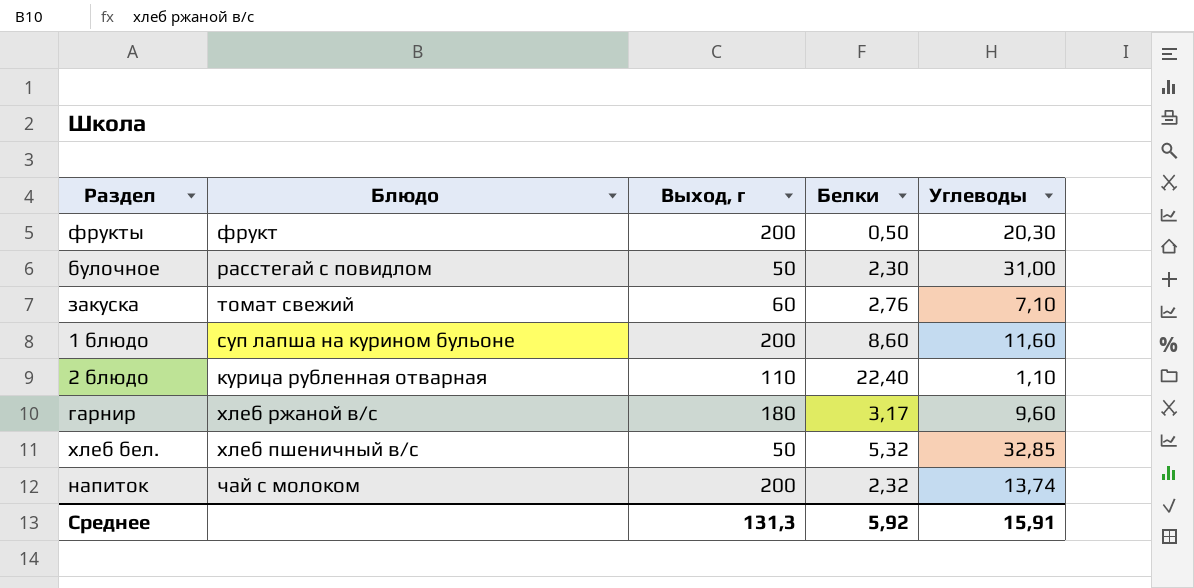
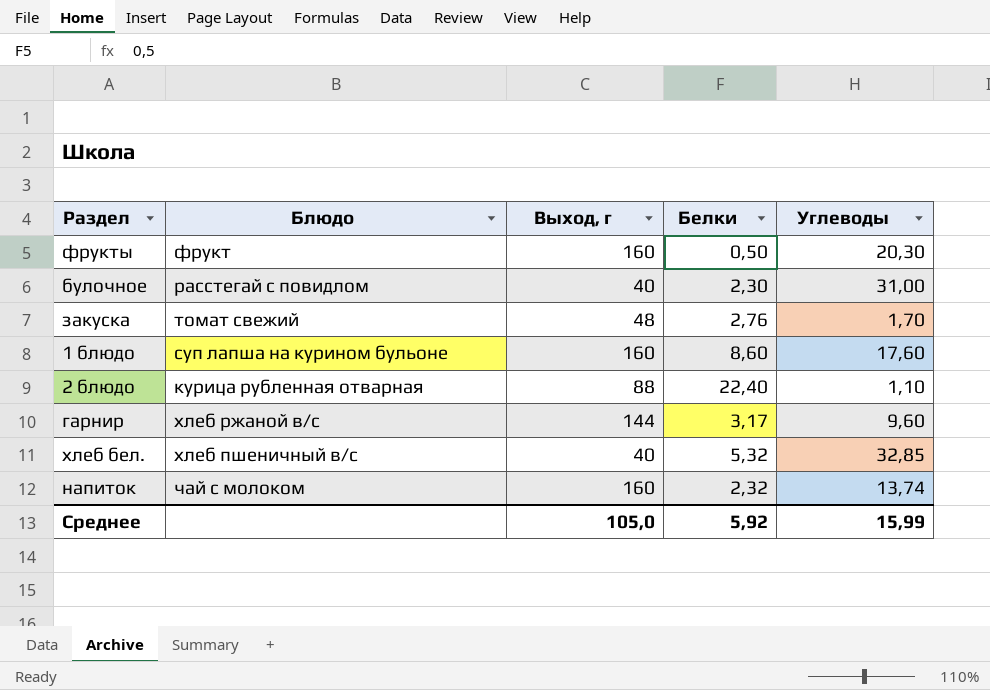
фрукты | Выход, г: 200 -> 160
булочное | Выход, г: 50 -> 40
закуска | Выход, г: 60 -> 48
закуска | Углеводы: 7,10 -> 1,70
1 блюдо | Выход, г: 200 -> 160
1 блюдо | Углеводы: 11,60 -> 17,60
2 блюдо | Выход, г: 110 -> 88
гарнир | Выход, г: 180 -> 144
хлеб бел. | Выход, г: 50 -> 40
напиток | Выход, г: 200 -> 160
Среднее | Выход, г: 131,3 -> 105,0
Среднее | Углеводы: 15,91 -> 15,99

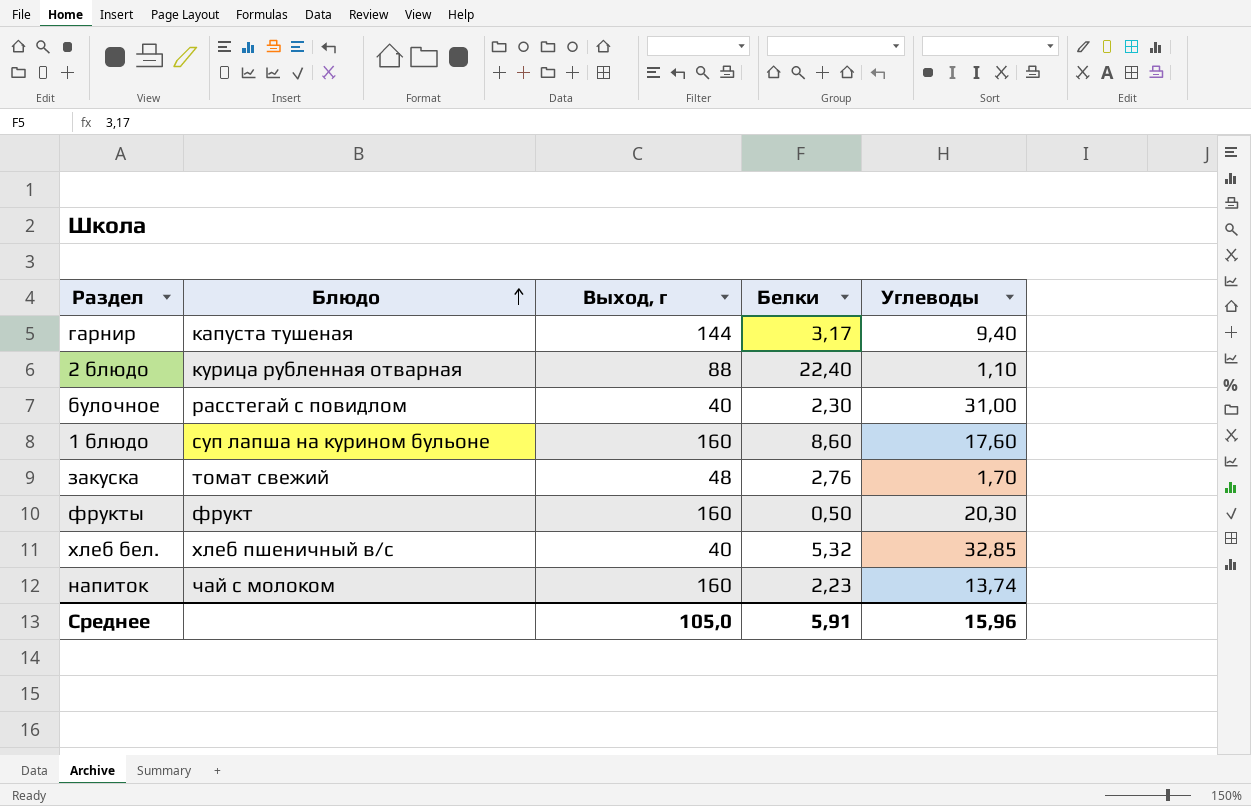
row order: none -> Блюдо ascending
гарнир | Блюдо: хлеб ржаной в/с -> капуста тушеная
гарнир | Углеводы: 9,60 -> 9,40
напиток | Белки: 2,32 -> 2,23
Среднее | Белки: 5,92 -> 5,91
Среднее | Углеводы: 15,99 -> 15,96

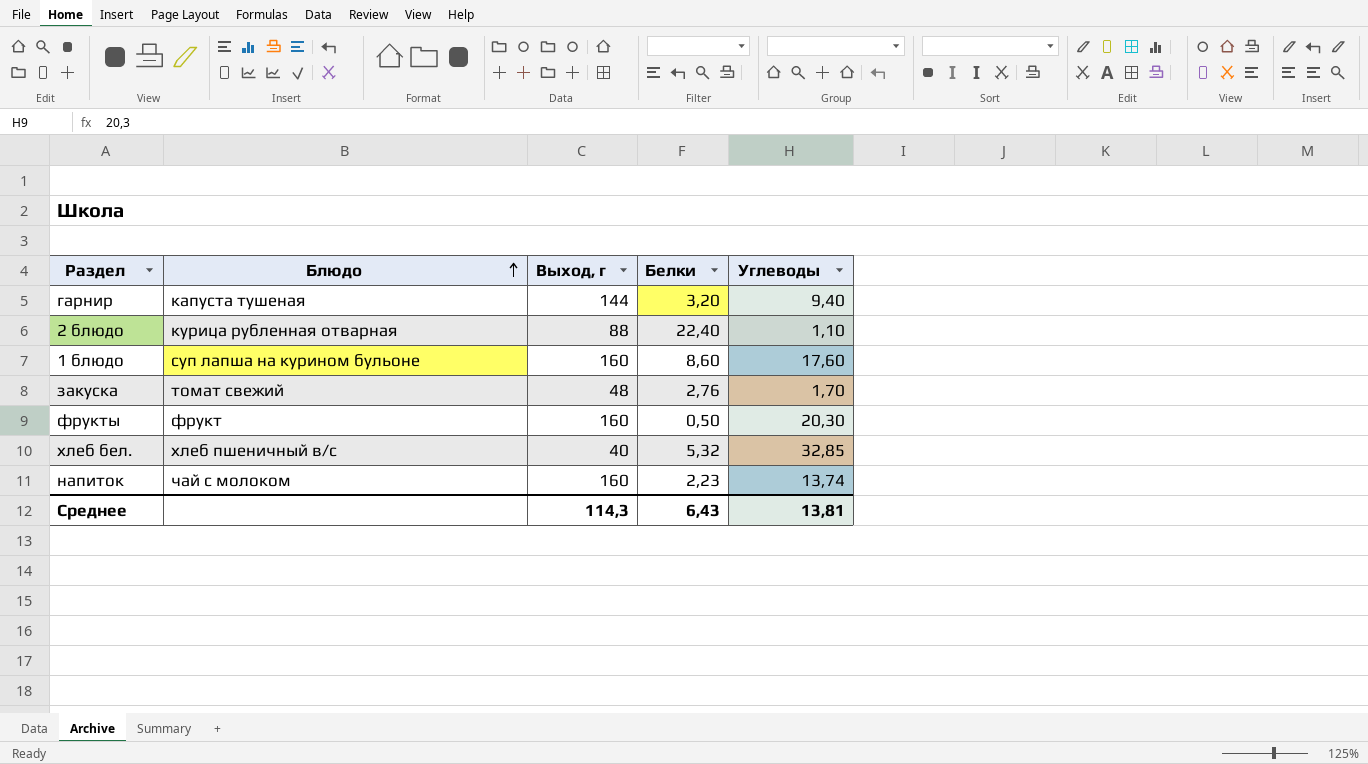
row булочное: расстегай с повидлом | 40 | 2,30 | 31,00 -> none
гарнир | Белки: 3,17 -> 3,20
Среднее | Выход, г: 105,0 -> 114,3
Среднее | Белки: 5,91 -> 6,43
Среднее | Углеводы: 15,96 -> 13,81

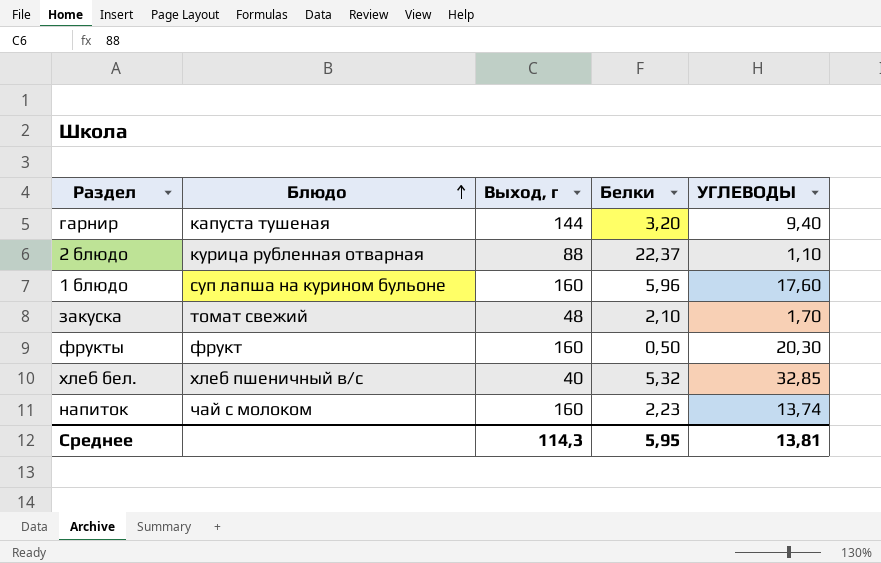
column name: Углеводы -> УГЛЕВОДЫ
2 блюдо | Белки: 22,40 -> 22,37
1 блюдо | Белки: 8,60 -> 5,96
закуска | Белки: 2,76 -> 2,10
Среднее | Белки: 6,43 -> 5,95

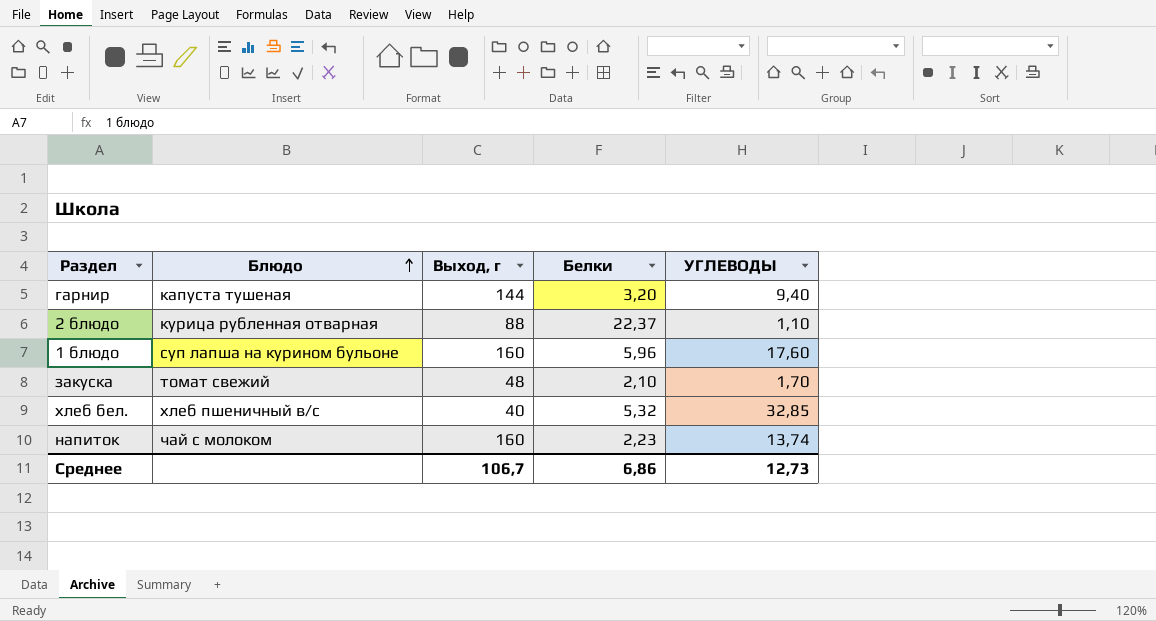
row фрукты: фрукт | 160 | 0,50 | 20,30 -> none
Среднее | Выход, г: 114,3 -> 106,7
Среднее | Белки: 5,95 -> 6,86
Среднее | УГЛЕВОДЫ: 13,81 -> 12,73

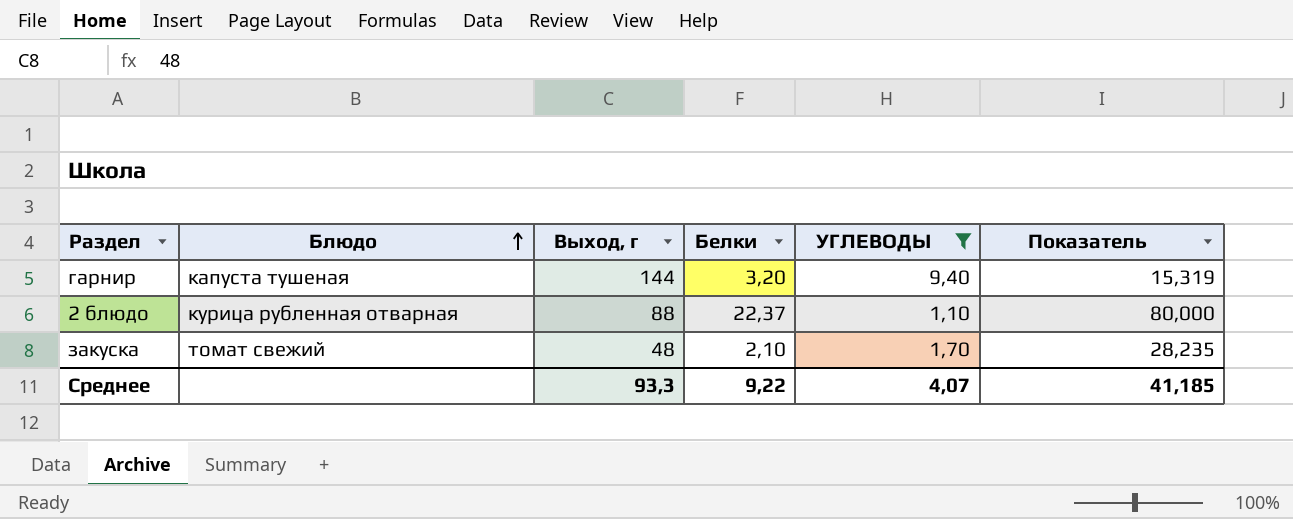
filter: none -> УГЛЕВОДЫ <= 9,40
column Показатель | formula: none -> [Выход, г] / [УГЛЕВОДЫ]
Среднее | Выход, г: 106,7 -> 93,3
Среднее | Белки: 6,86 -> 9,22
Среднее | УГЛЕВОДЫ: 12,73 -> 4,07

